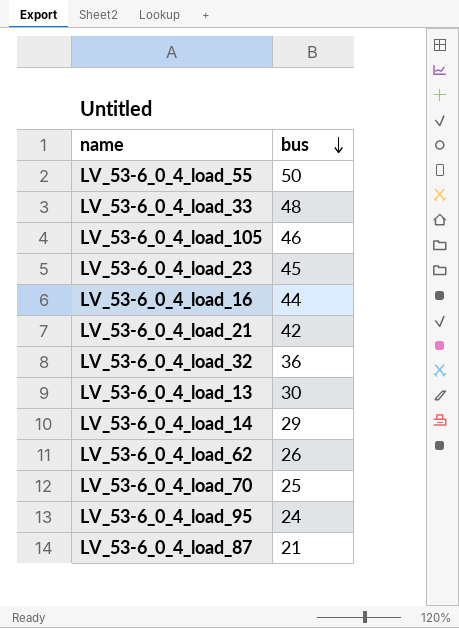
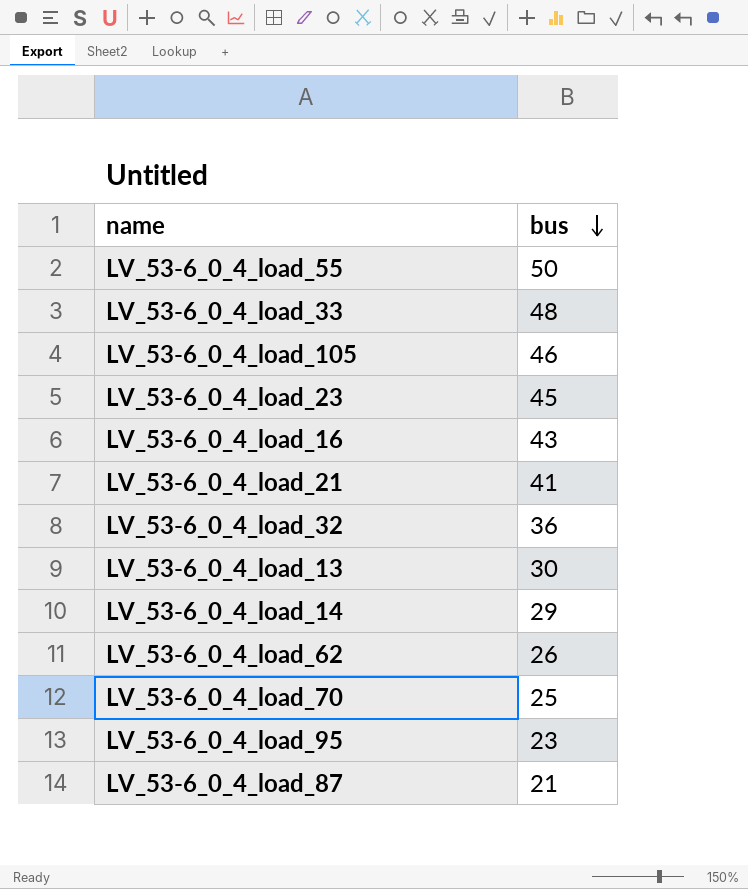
LV_53-6_0_4_load_16 | bus: 44 -> 43
LV_53-6_0_4_load_21 | bus: 42 -> 41
LV_53-6_0_4_load_95 | bus: 24 -> 23

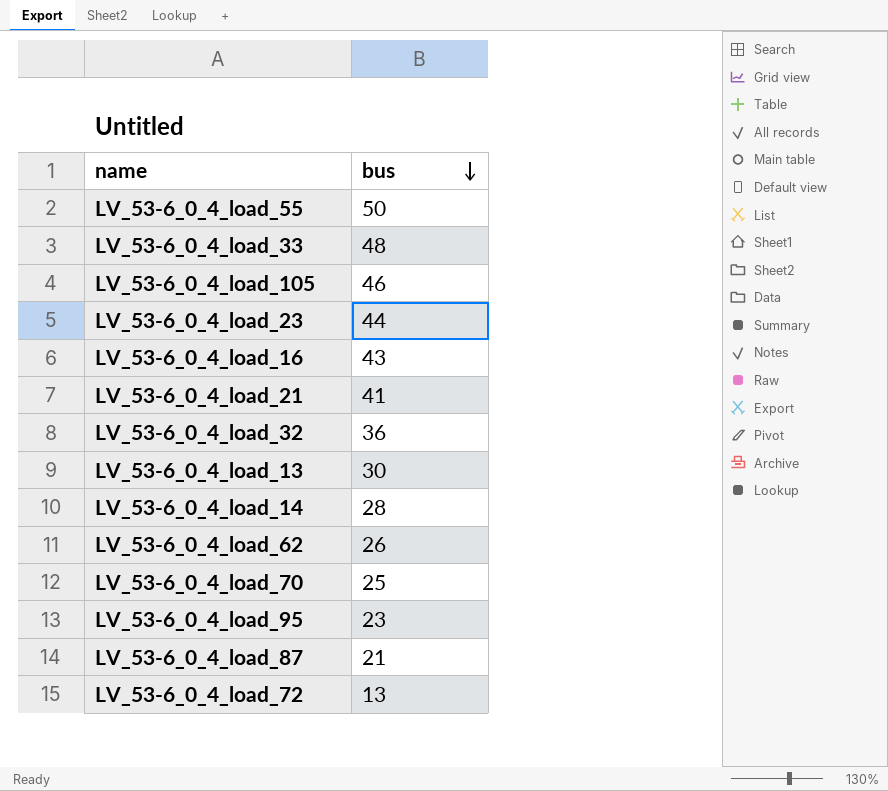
LV_53-6_0_4_load_23 | bus: 45 -> 44
LV_53-6_0_4_load_14 | bus: 29 -> 28
row LV_53-6_0_4_load_72: none -> 13

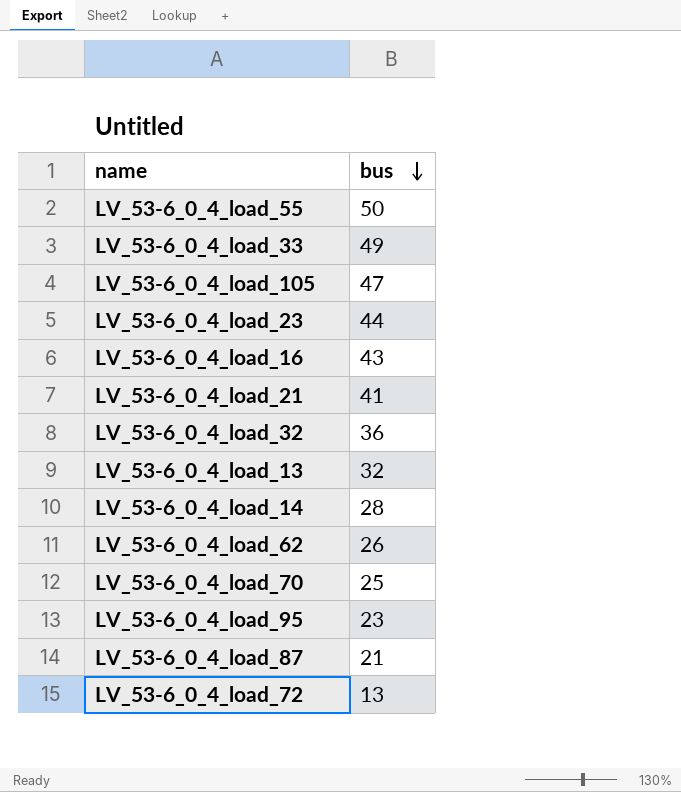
LV_53-6_0_4_load_33 | bus: 48 -> 49
LV_53-6_0_4_load_105 | bus: 46 -> 47
LV_53-6_0_4_load_13 | bus: 30 -> 32

